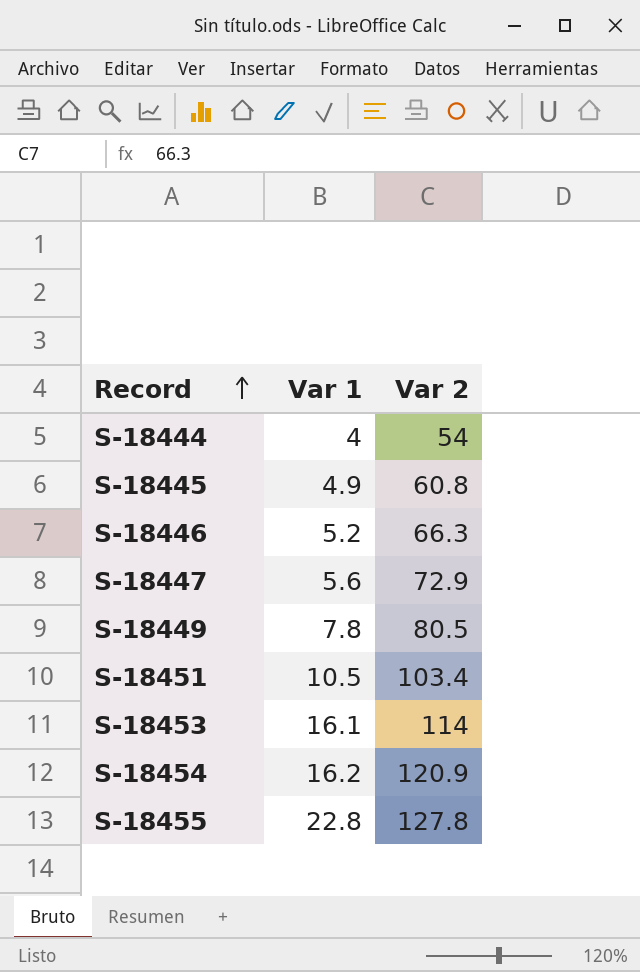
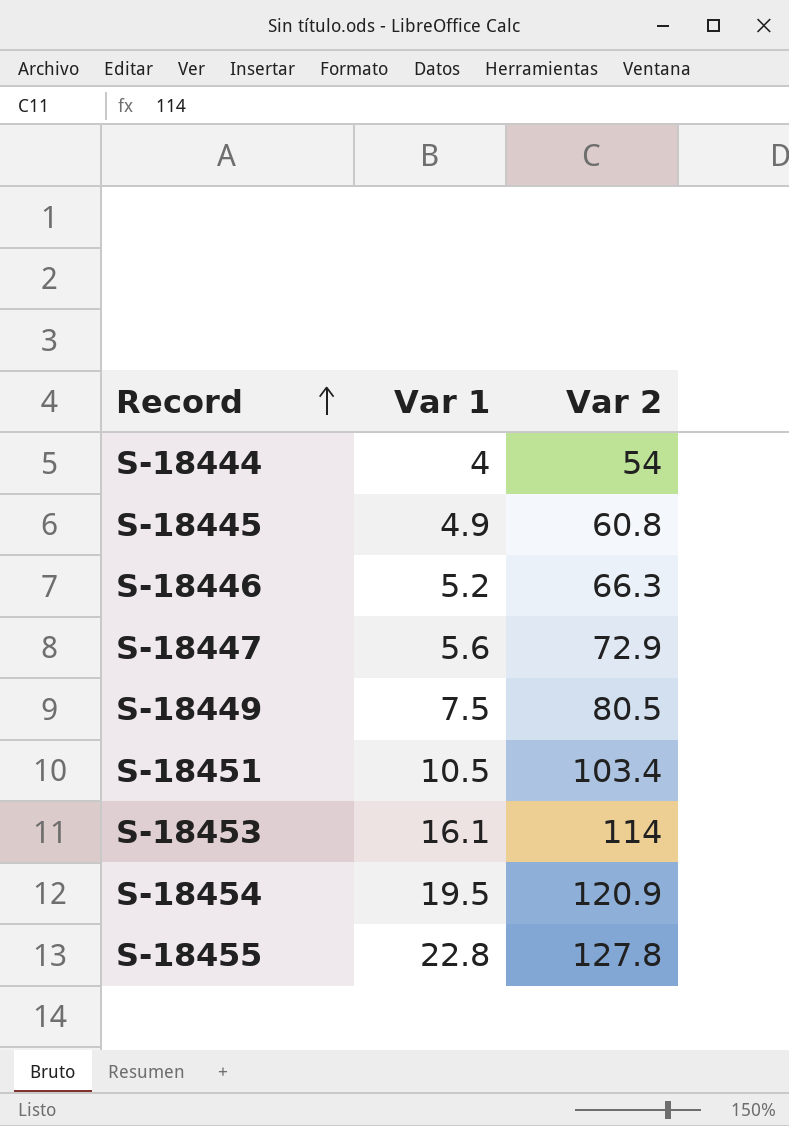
S-18449 | Var 1: 7.8 -> 7.5
S-18454 | Var 1: 16.2 -> 19.5

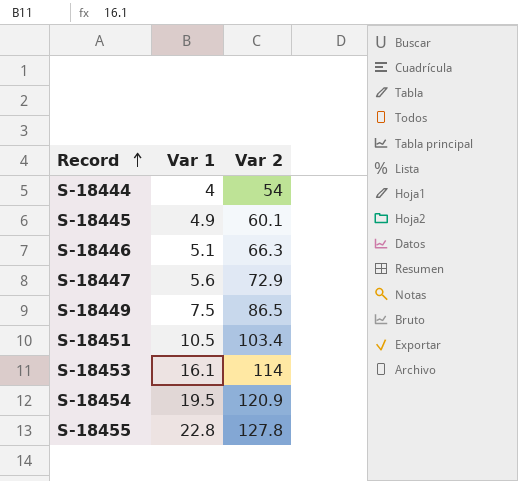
S-18445 | Var 2: 60.8 -> 60.1
S-18446 | Var 1: 5.2 -> 5.1
S-18449 | Var 2: 80.5 -> 86.5

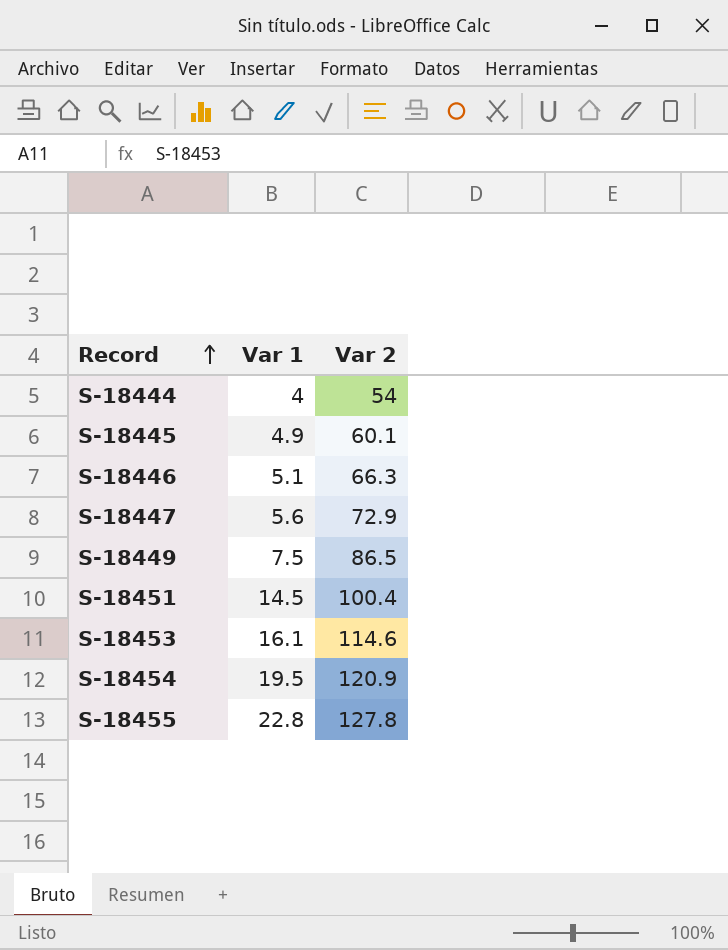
S-18451 | Var 1: 10.5 -> 14.5
S-18451 | Var 2: 103.4 -> 100.4
S-18453 | Var 2: 114 -> 114.6

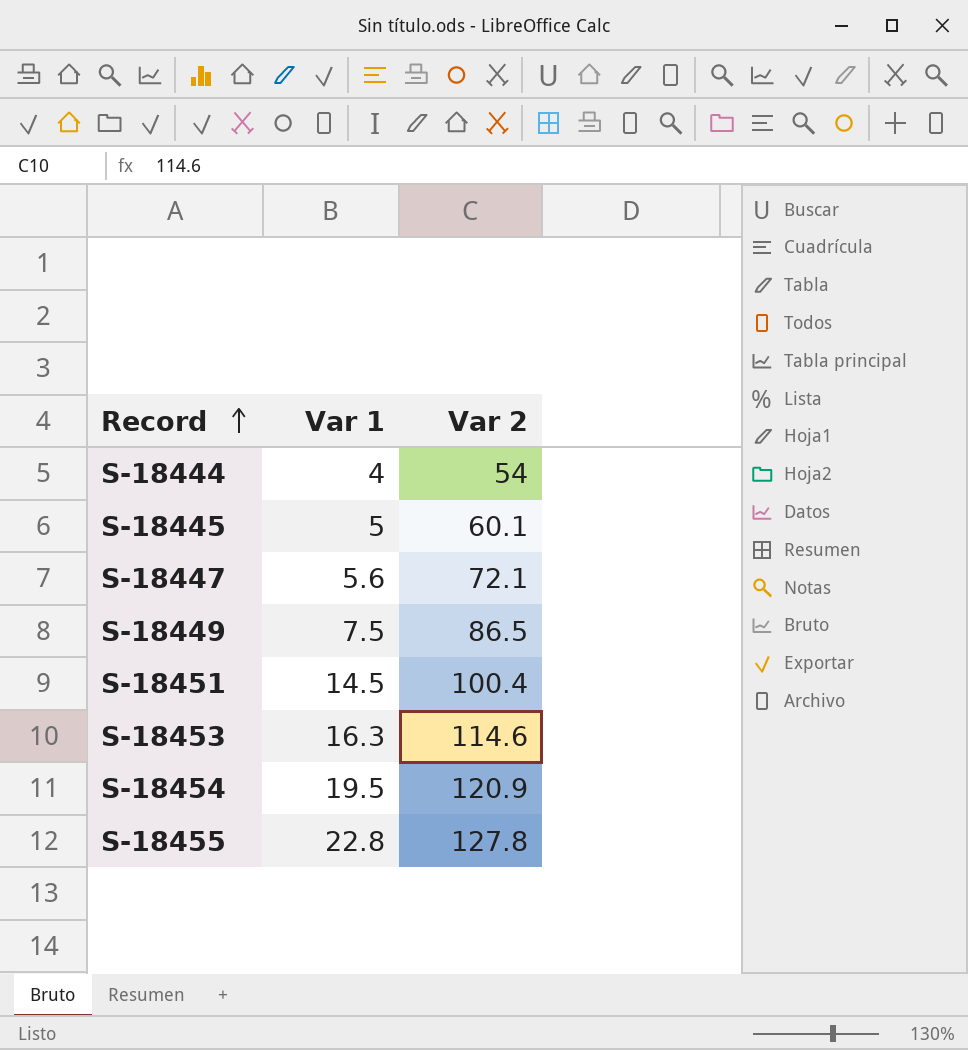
row S-18446: 5.1 | 66.3 -> none
S-18445 | Var 1: 4.9 -> 5
S-18447 | Var 2: 72.9 -> 72.1
S-18453 | Var 1: 16.1 -> 16.3

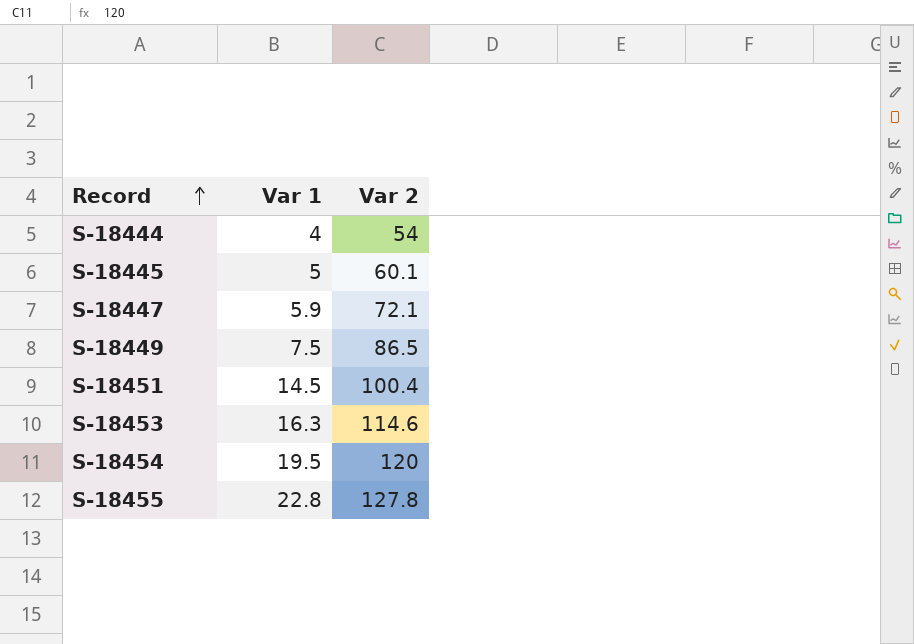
S-18447 | Var 1: 5.6 -> 5.9
S-18454 | Var 2: 120.9 -> 120

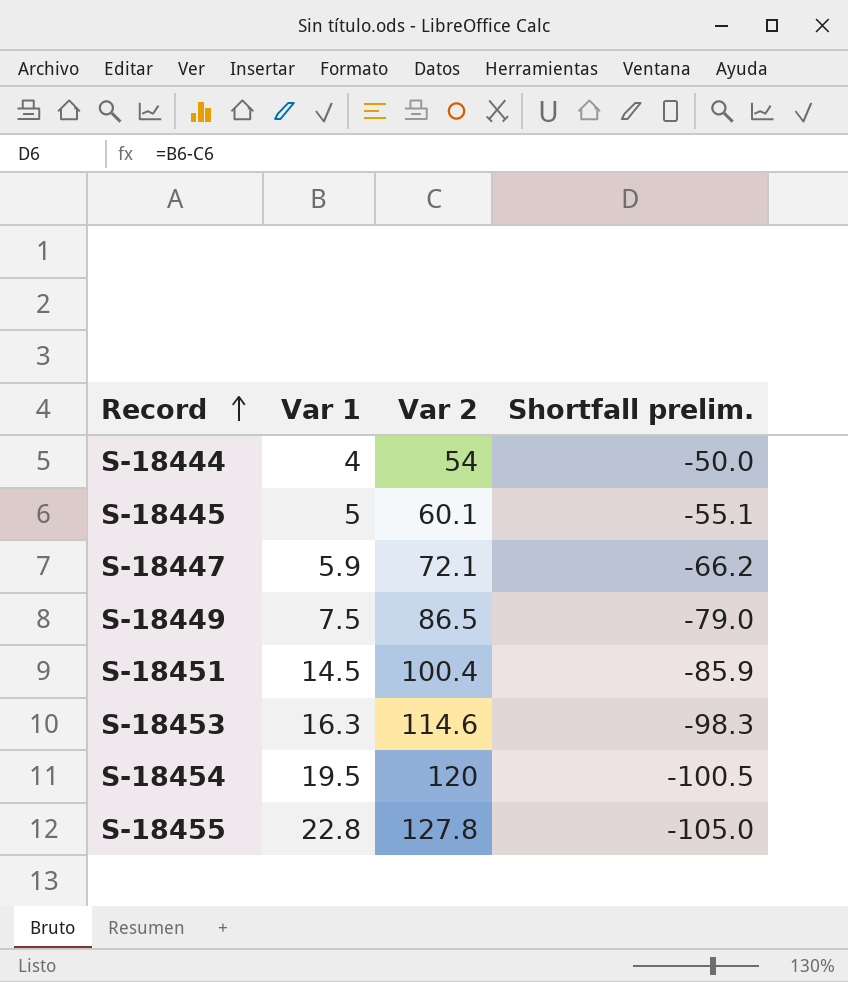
column Shortfall prelim. | formula: none -> [Var 1] - [Var 2]

